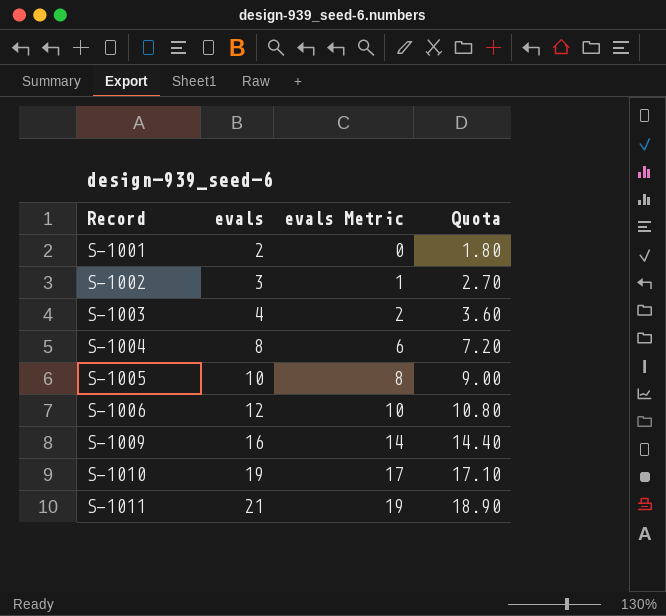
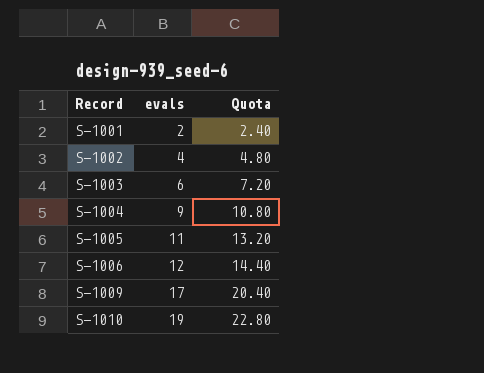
column evals Metric | formula: [evals] - 2 -> none
column Quota | formula: [evals] * 0.9 -> [evals] * 1.2
row S-1011: 21 | 19 | 18.90 -> none
S-1002 | evals: 3 -> 4
S-1003 | evals: 4 -> 6
S-1004 | evals: 8 -> 9
S-1005 | evals: 10 -> 11
S-1009 | evals: 16 -> 17

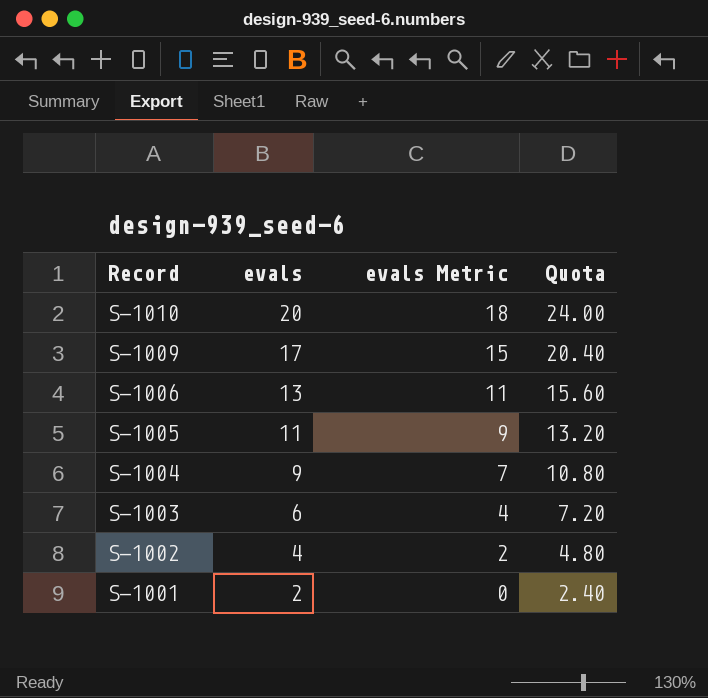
row order: Record ascending -> Record descending
column evals Metric | formula: none -> [evals] - 2
S-1010 | evals: 19 -> 20
S-1010 | Quota: 22.80 -> 24.00
S-1006 | evals: 12 -> 13
S-1006 | Quota: 14.40 -> 15.60

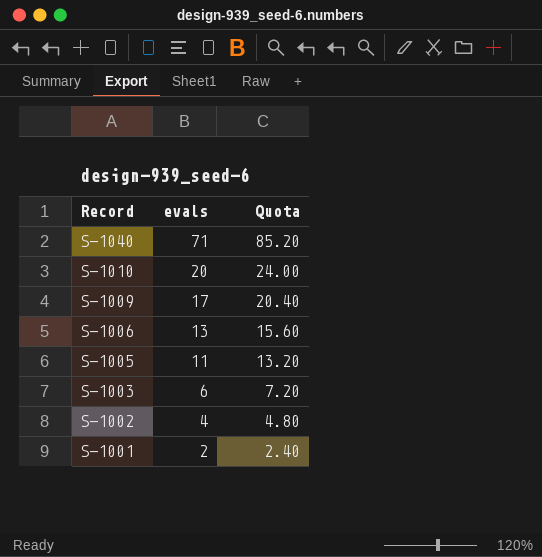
column evals Metric | formula: [evals] - 2 -> none
row S-1004: 9 | 7 | 10.80 -> none
row S-1040: none -> 71 | 85.20

